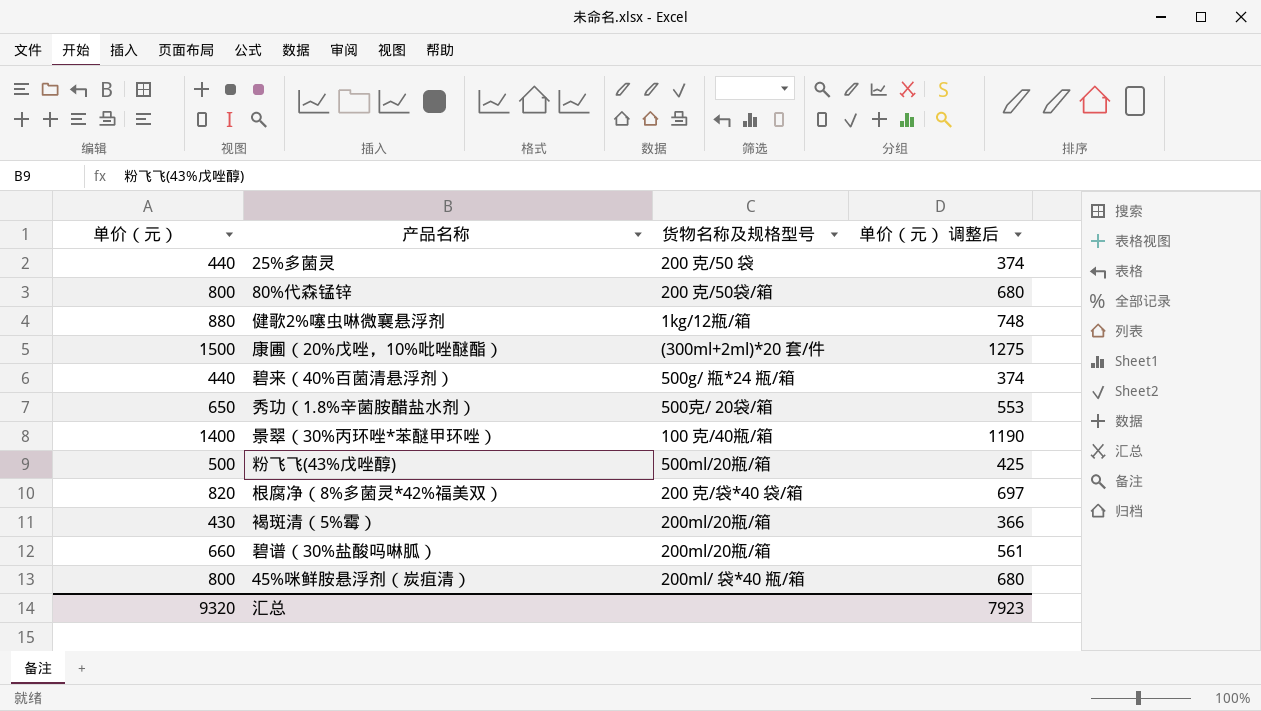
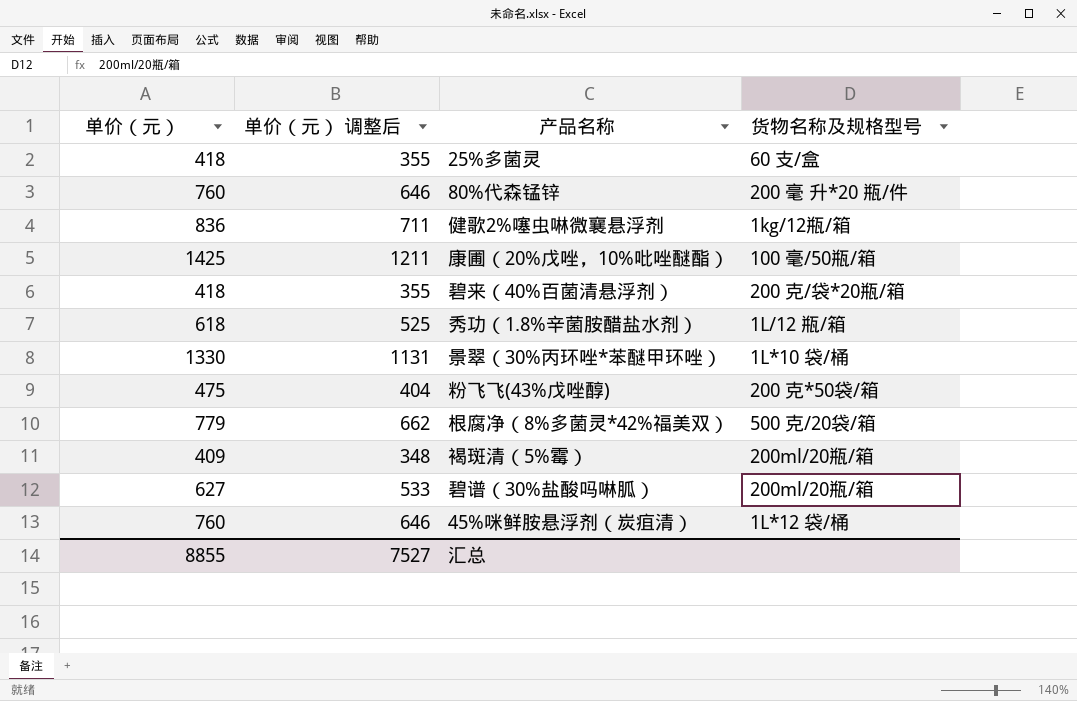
column 单价（元） 调整后 | position: 4 -> 2
25%多菌灵 | 单价（元）: 440 -> 418
25%多菌灵 | 单价（元） 调整后: 374 -> 355
25%多菌灵 | 货物名称及规格型号: 200 克/50 袋 -> 60 支/盒
80%代森锰锌 | 单价（元）: 800 -> 760
80%代森锰锌 | 单价（元） 调整后: 680 -> 646
80%代森锰锌 | 货物名称及规格型号: 200 克/50袋/箱 -> 200 毫 升*20 瓶/件
健歌2%噻虫啉微襄悬浮剂 | 单价（元）: 880 -> 836
健歌2%噻虫啉微襄悬浮剂 | 单价（元） 调整后: 748 -> 711
康圃（20%戊唑，10%吡唑醚酯） | 单价（元）: 1500 -> 1425
康圃（20%戊唑，10%吡唑醚酯） | 单价（元） 调整后: 1275 -> 1211
康圃（20%戊唑，10%吡唑醚酯） | 货物名称及规格型号: (300ml+2ml)*20 套/件 -> 100 毫/50瓶/箱
碧来（40%百菌清悬浮剂） | 单价（元）: 440 -> 418
碧来（40%百菌清悬浮剂） | 单价（元） 调整后: 374 -> 355
碧来（40%百菌清悬浮剂） | 货物名称及规格型号: 500g/ 瓶*24 瓶/箱 -> 200 克/袋*20瓶/箱
秀功（1.8%辛菌胺醋盐水剂） | 单价（元）: 650 -> 618
秀功（1.8%辛菌胺醋盐水剂） | 单价（元） 调整后: 553 -> 525
秀功（1.8%辛菌胺醋盐水剂） | 货物名称及规格型号: 500克/ 20袋/箱 -> 1L/12 瓶/箱
景翠（30%丙环唑*苯醚甲环唑） | 单价（元）: 1400 -> 1330
景翠（30%丙环唑*苯醚甲环唑） | 单价（元） 调整后: 1190 -> 1131
景翠（30%丙环唑*苯醚甲环唑） | 货物名称及规格型号: 100 克/40瓶/箱 -> 1L*10 袋/桶
粉飞飞(43%戊唑醇) | 单价（元）: 500 -> 475
粉飞飞(43%戊唑醇) | 单价（元） 调整后: 425 -> 404
粉飞飞(43%戊唑醇) | 货物名称及规格型号: 500ml/20瓶/箱 -> 200 克*50袋/箱
根腐净（8%多菌灵*42%福美双） | 单价（元）: 820 -> 779
根腐净（8%多菌灵*42%福美双） | 单价（元） 调整后: 697 -> 662
根腐净（8%多菌灵*42%福美双） | 货物名称及规格型号: 200 克/袋*40 袋/箱 -> 500 克/20袋/箱
褐斑清（5%霉） | 单价（元）: 430 -> 409
褐斑清（5%霉） | 单价（元） 调整后: 366 -> 348
碧谱（30%盐酸吗啉胍） | 单价（元）: 660 -> 627
碧谱（30%盐酸吗啉胍） | 单价（元） 调整后: 561 -> 533
45%咪鲜胺悬浮剂（炭疽清） | 单价（元）: 800 -> 760
45%咪鲜胺悬浮剂（炭疽清） | 单价（元） 调整后: 680 -> 646
45%咪鲜胺悬浮剂（炭疽清） | 货物名称及规格型号: 200ml/ 袋*40 瓶/箱 -> 1L*12 袋/桶
汇总 | 单价（元）: 9320 -> 8855
汇总 | 单价（元） 调整后: 7923 -> 7527

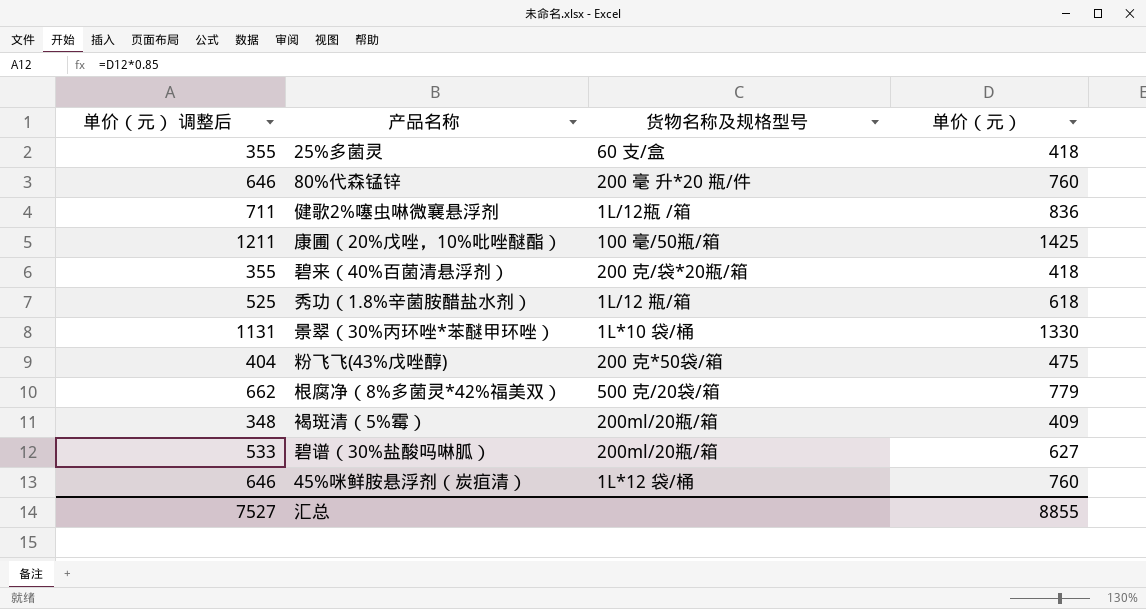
column 单价（元） | position: 1 -> 4
健歌2%噻虫啉微襄悬浮剂 | 货物名称及规格型号: 1kg/12瓶/箱 -> 1L/12瓶 /箱

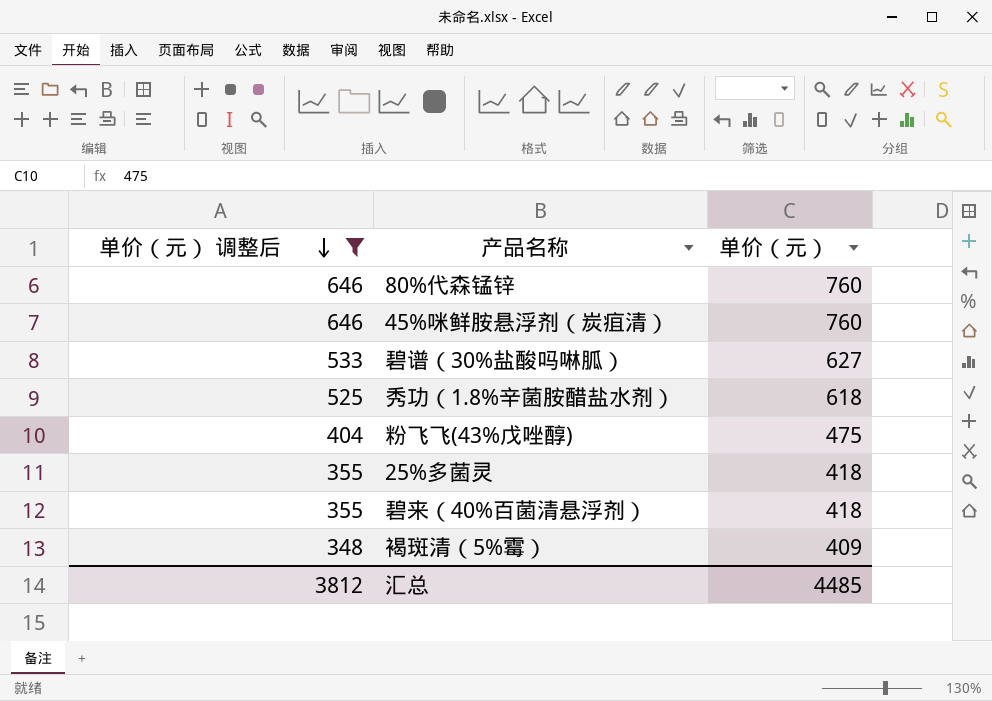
filter: none -> 单价（元） 调整后 <= 646
row order: none -> 单价（元） 调整后 descending
column 货物名称及规格型号 | position: 3 -> none
汇总 | 单价（元） 调整后: 7527 -> 3812
汇总 | 单价（元）: 8855 -> 4485

